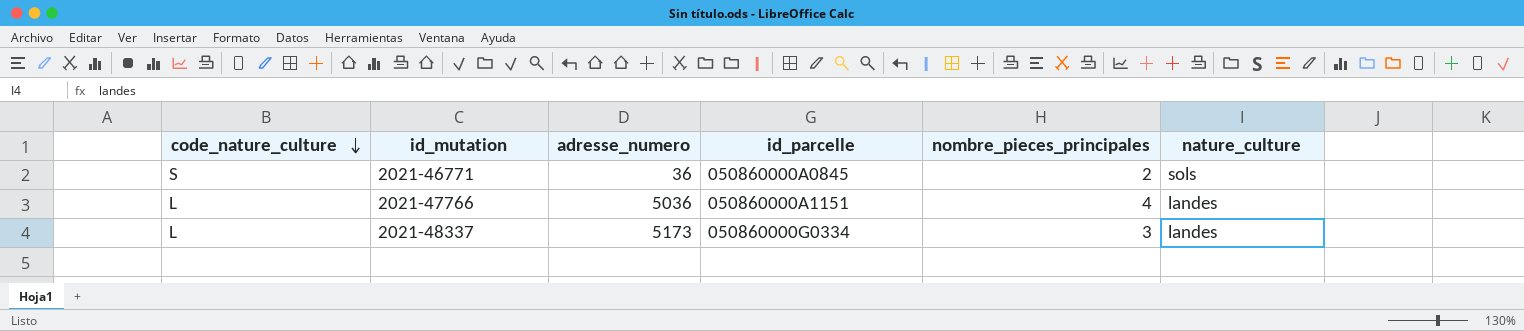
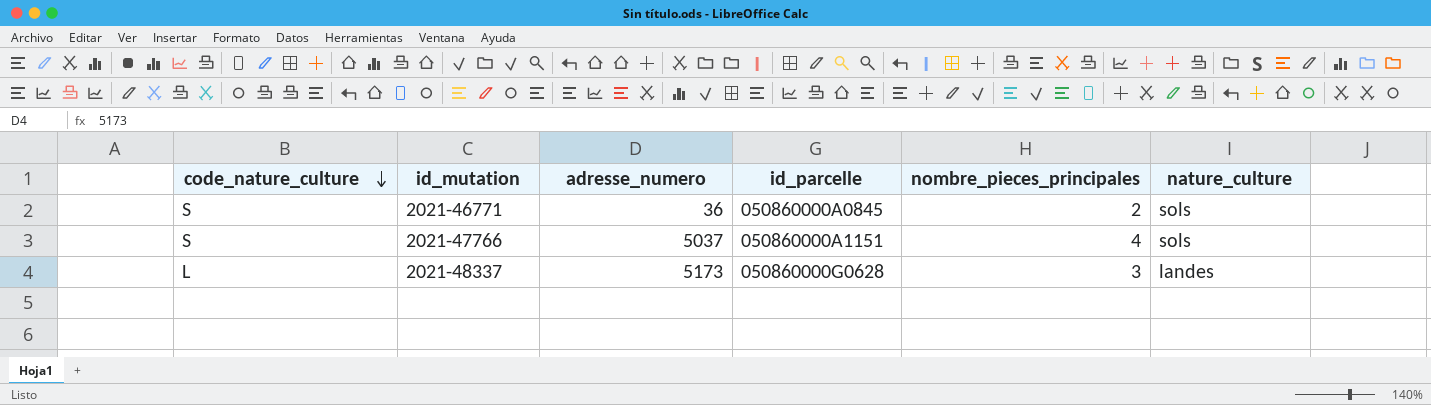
2021-47766 | code_nature_culture: L -> S
2021-47766 | adresse_numero: 5036 -> 5037
2021-47766 | nature_culture: landes -> sols
2021-48337 | id_parcelle: 050860000G0334 -> 050860000G0628

